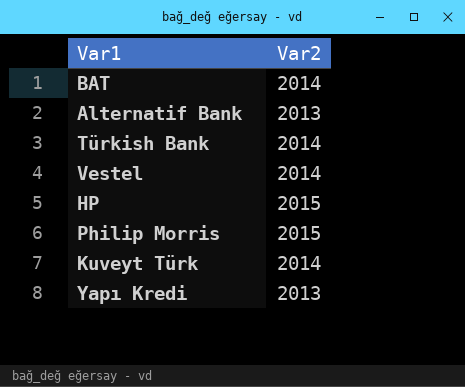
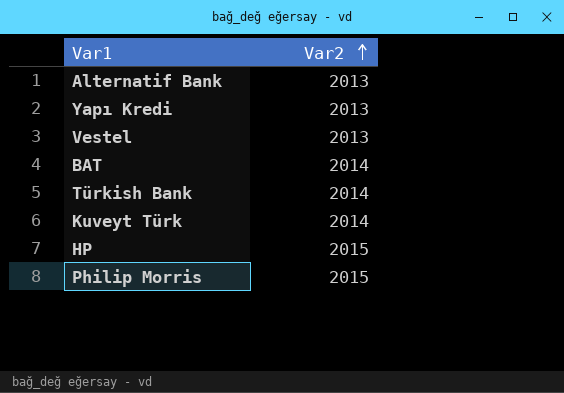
row order: none -> Var2 ascending
Vestel | Var2: 2014 -> 2013

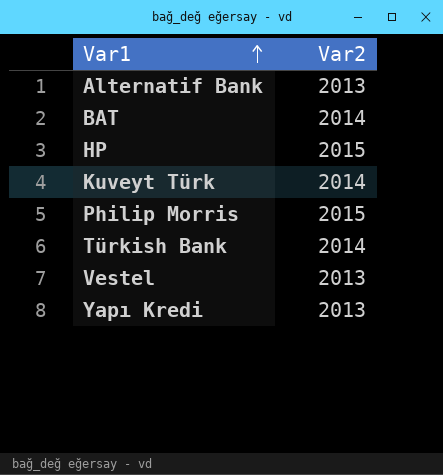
row order: Var2 ascending -> Var1 ascending

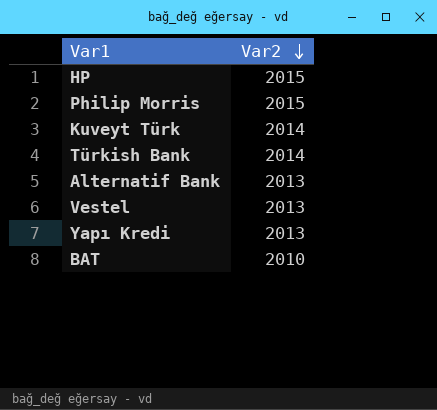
row order: Var1 ascending -> Var2 descending
BAT | Var2: 2014 -> 2010

